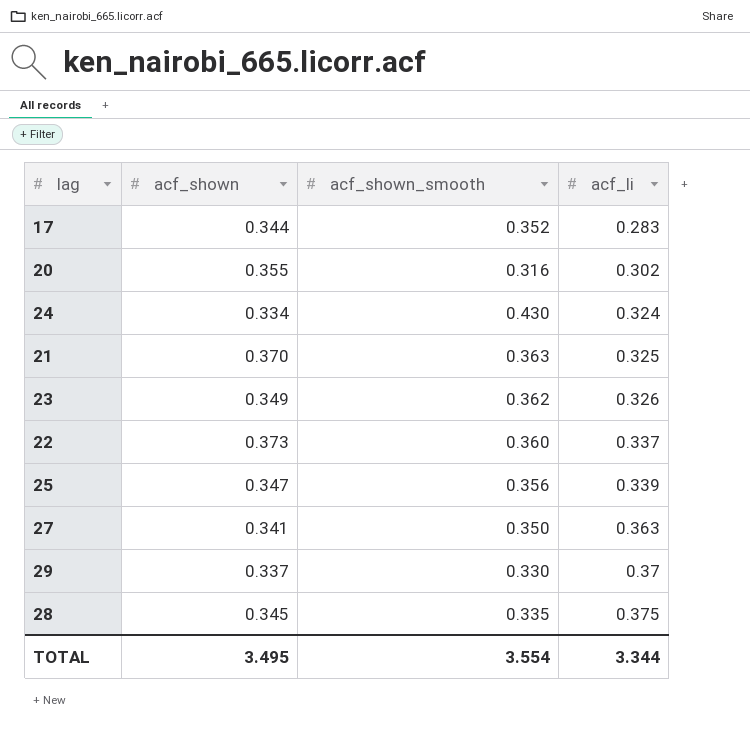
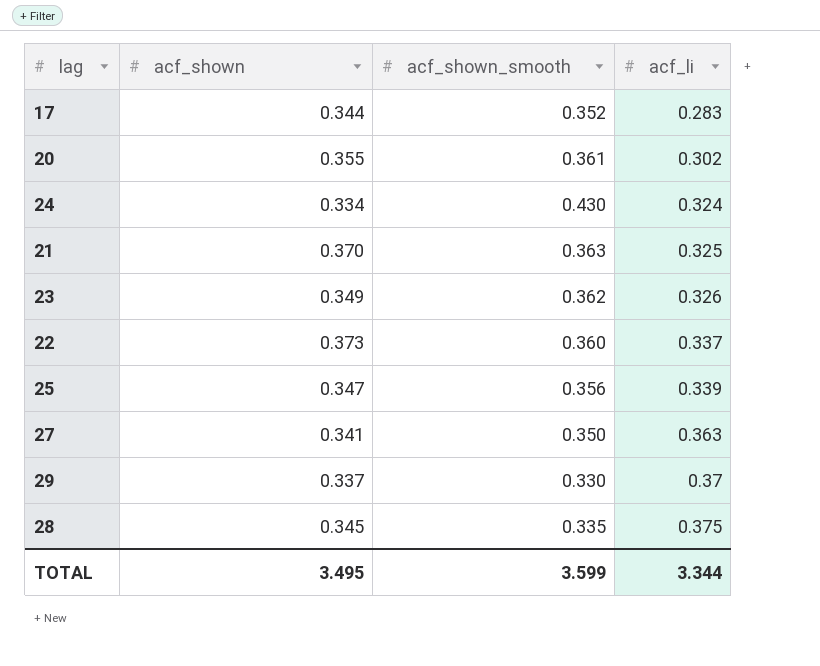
20 | acf_shown_smooth: 0.316 -> 0.361
TOTAL | acf_shown_smooth: 3.554 -> 3.599

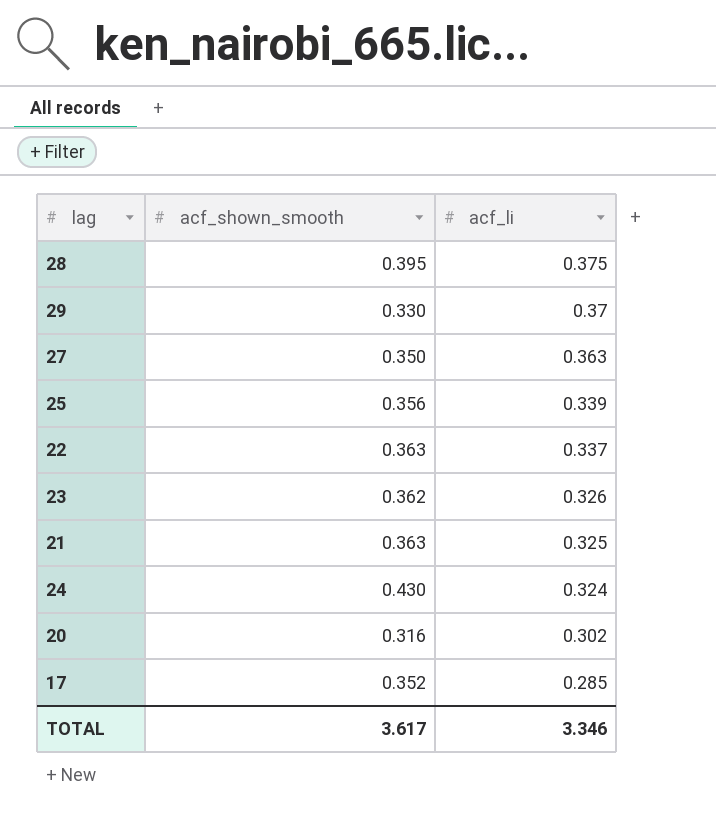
row order: acf_li ascending -> acf_li descending
column acf_shown | position: 2 -> none
28 | acf_shown_smooth: 0.335 -> 0.395
22 | acf_shown_smooth: 0.360 -> 0.363
20 | acf_shown_smooth: 0.361 -> 0.316
17 | acf_li: 0.283 -> 0.285
TOTAL | acf_shown_smooth: 3.599 -> 3.617
TOTAL | acf_li: 3.344 -> 3.346

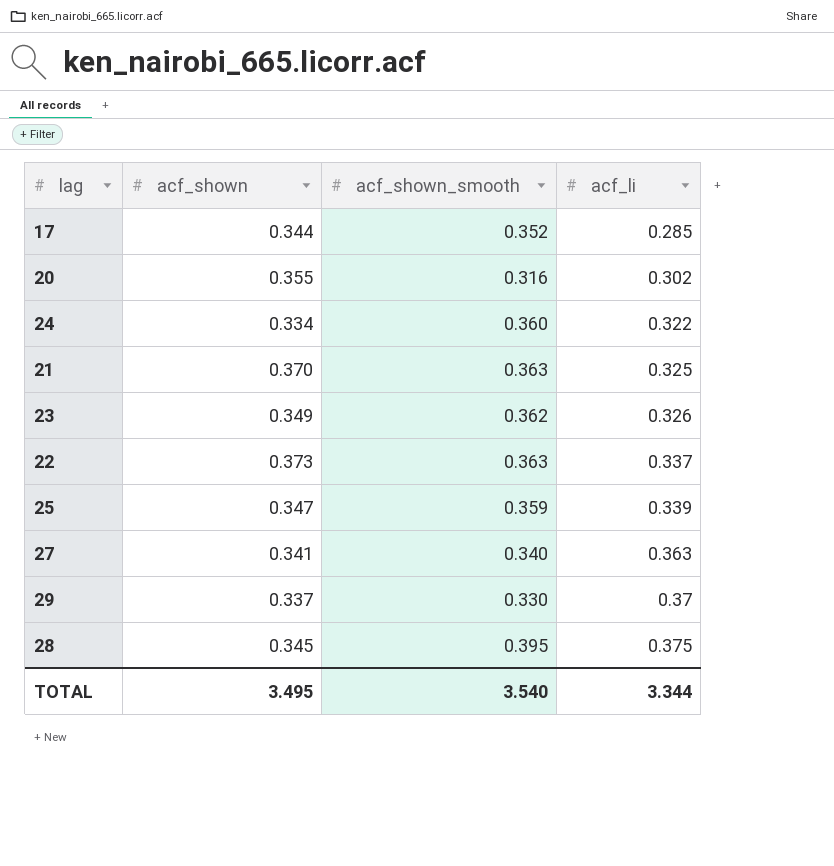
row order: acf_li descending -> acf_li ascending
column acf_shown | position: none -> 2
24 | acf_shown_smooth: 0.430 -> 0.360
24 | acf_li: 0.324 -> 0.322
25 | acf_shown_smooth: 0.356 -> 0.359
27 | acf_shown_smooth: 0.350 -> 0.340
TOTAL | acf_shown_smooth: 3.617 -> 3.540
TOTAL | acf_li: 3.346 -> 3.344

